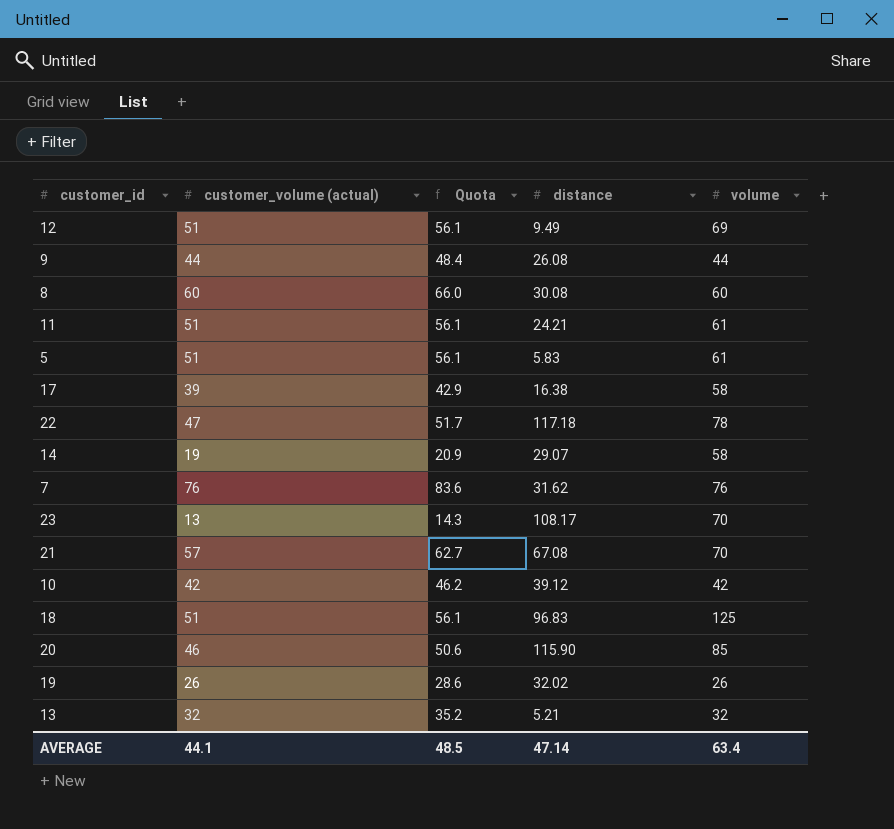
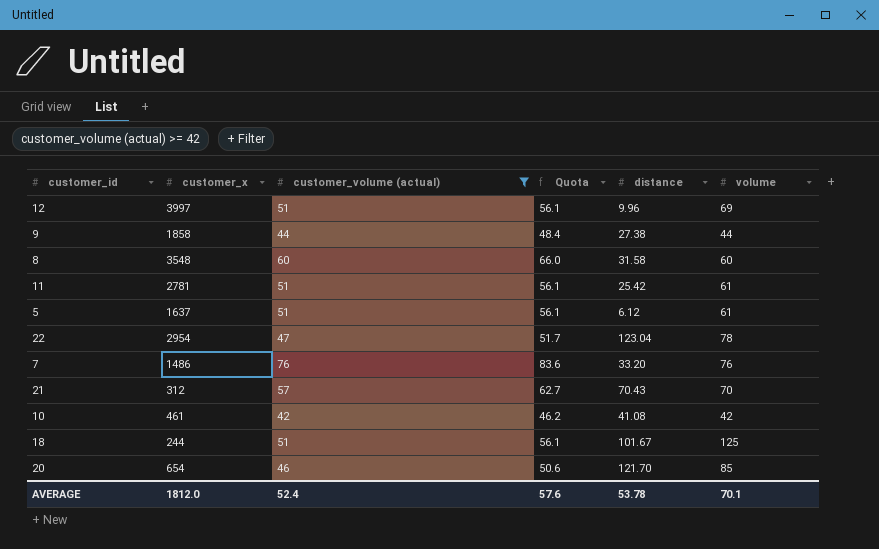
filter: none -> customer_volume (actual) >= 42
column customer_x | position: none -> 2
12 | distance: 9.49 -> 9.96
9 | distance: 26.08 -> 27.38
8 | distance: 30.08 -> 31.58
11 | distance: 24.21 -> 25.42
5 | distance: 5.83 -> 6.12
22 | distance: 117.18 -> 123.04
7 | distance: 31.62 -> 33.20
21 | distance: 67.08 -> 70.43
10 | distance: 39.12 -> 41.08
18 | distance: 96.83 -> 101.67
20 | distance: 115.90 -> 121.70
AVERAGE | customer_volume (actual): 44.1 -> 52.4
AVERAGE | Quota: 48.5 -> 57.6
AVERAGE | distance: 47.14 -> 53.78
AVERAGE | volume: 63.4 -> 70.1

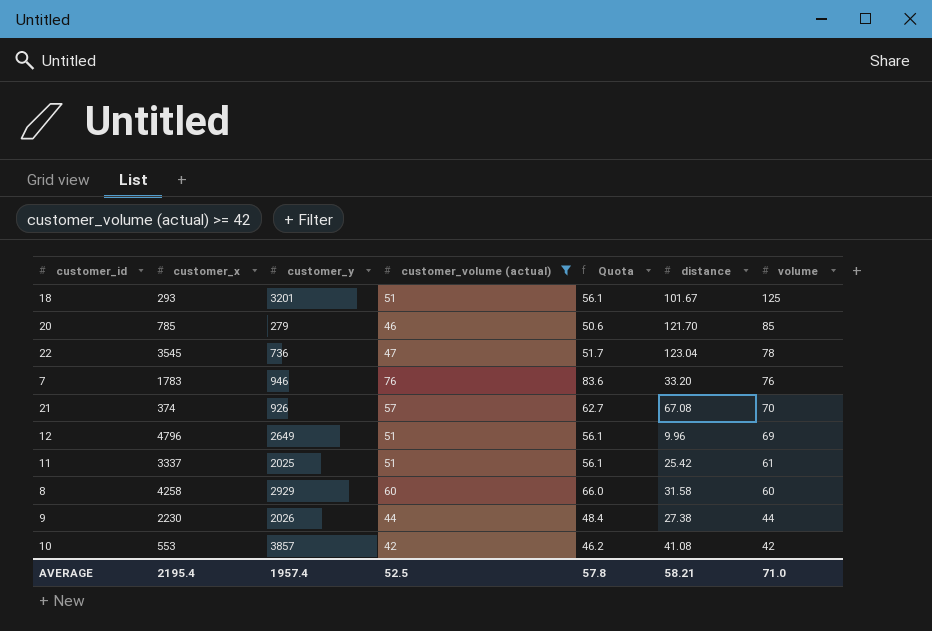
row order: none -> volume descending
column customer_y | position: none -> 3
row 5: 1637 | 51 | 56.1 | 6.12 | 61 -> none
18 | customer_x: 244 -> 293
20 | customer_x: 654 -> 785
22 | customer_x: 2954 -> 3545
7 | customer_x: 1486 -> 1783
21 | customer_x: 312 -> 374
21 | distance: 70.43 -> 67.08
12 | customer_x: 3997 -> 4796
11 | customer_x: 2781 -> 3337
8 | customer_x: 3548 -> 4258
9 | customer_x: 1858 -> 2230
10 | customer_x: 461 -> 553
AVERAGE | customer_x: 1812.0 -> 2195.4
AVERAGE | customer_volume (actual): 52.4 -> 52.5
AVERAGE | Quota: 57.6 -> 57.8
AVERAGE | distance: 53.78 -> 58.21
AVERAGE | volume: 70.1 -> 71.0

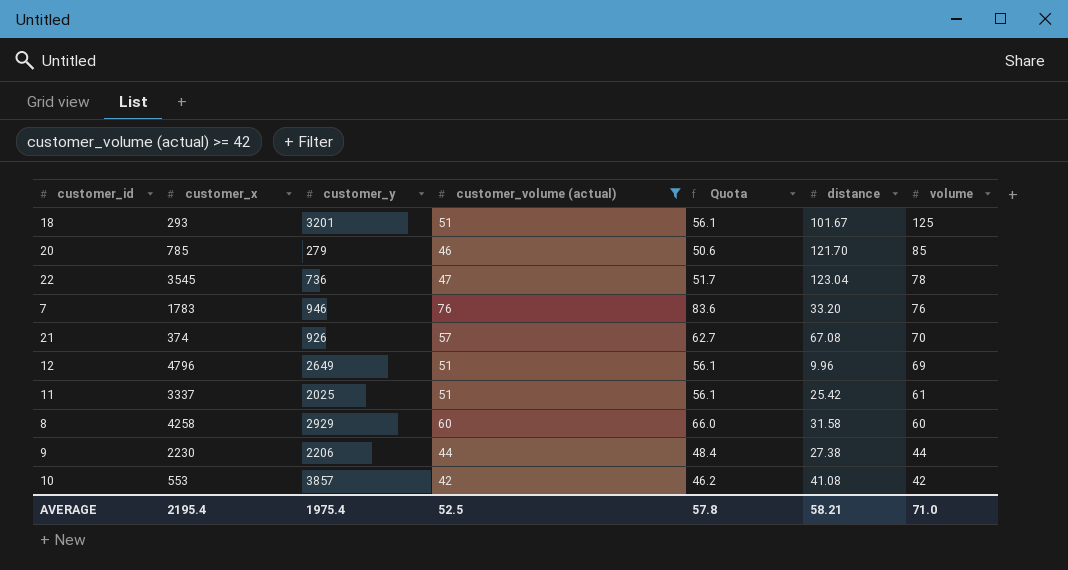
9 | customer_y: 2026 -> 2206
AVERAGE | customer_y: 1957.4 -> 1975.4

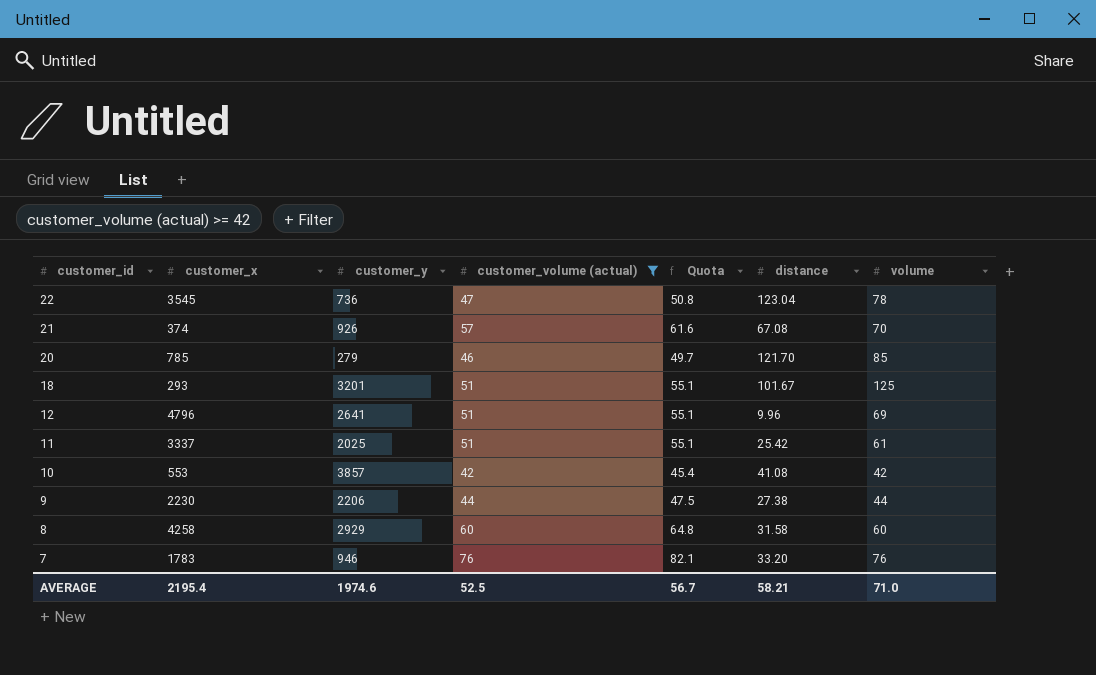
row order: volume descending -> customer_id descending
column Quota | formula: [customer_volume (actual)] * 1.1 -> [customer_volume (actual)] * 1.08
12 | customer_y: 2649 -> 2641
AVERAGE | customer_y: 1975.4 -> 1974.6
AVERAGE | Quota: 57.8 -> 56.7

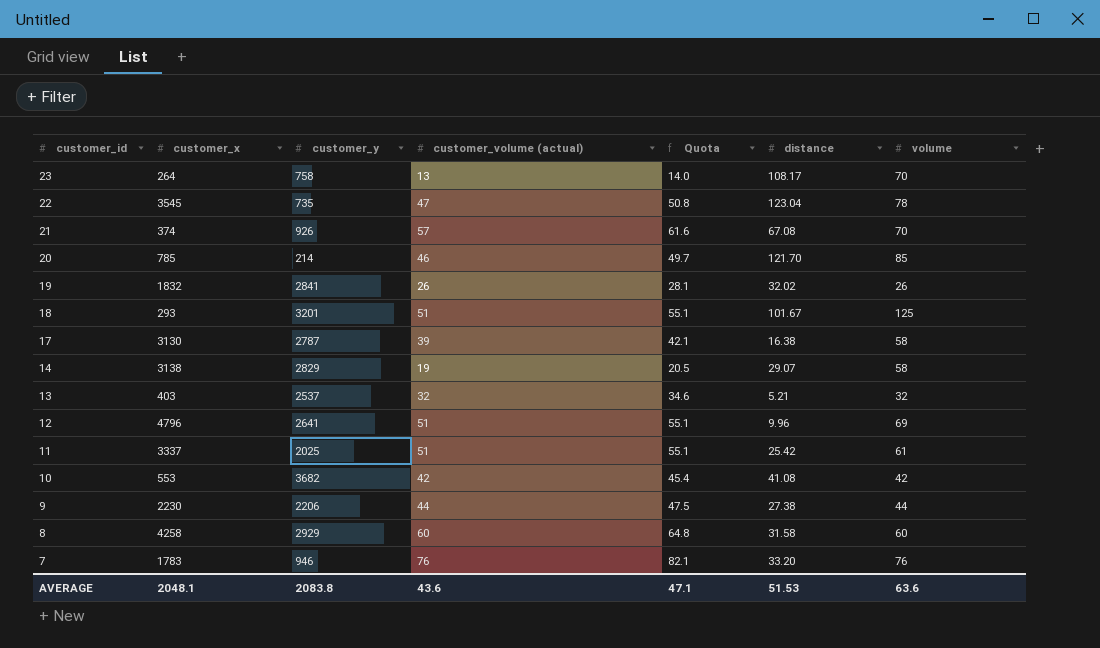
filter: customer_volume (actual) >= 42 -> none
22 | customer_y: 736 -> 735
20 | customer_y: 279 -> 214
10 | customer_y: 3857 -> 3682
AVERAGE | customer_x: 2195.4 -> 2048.1
AVERAGE | customer_y: 1974.6 -> 2083.8
AVERAGE | customer_volume (actual): 52.5 -> 43.6
AVERAGE | Quota: 56.7 -> 47.1
AVERAGE | distance: 58.21 -> 51.53
AVERAGE | volume: 71.0 -> 63.6

